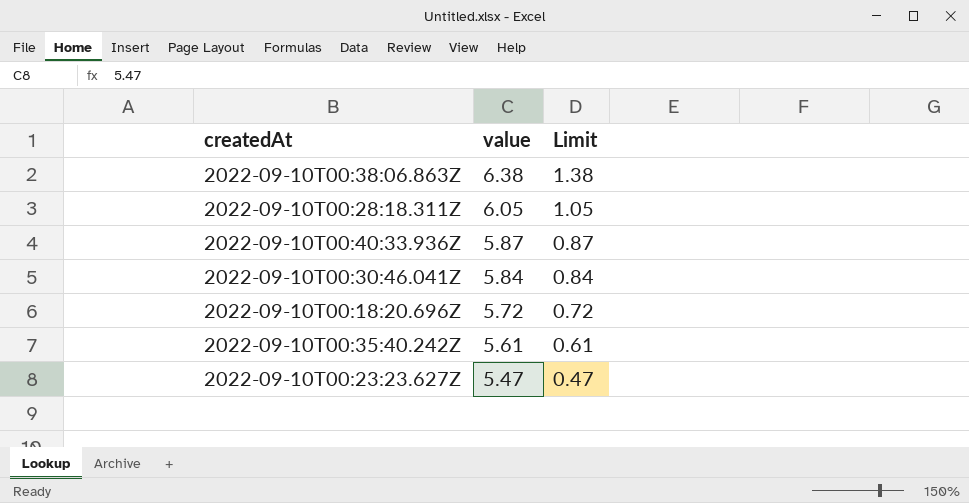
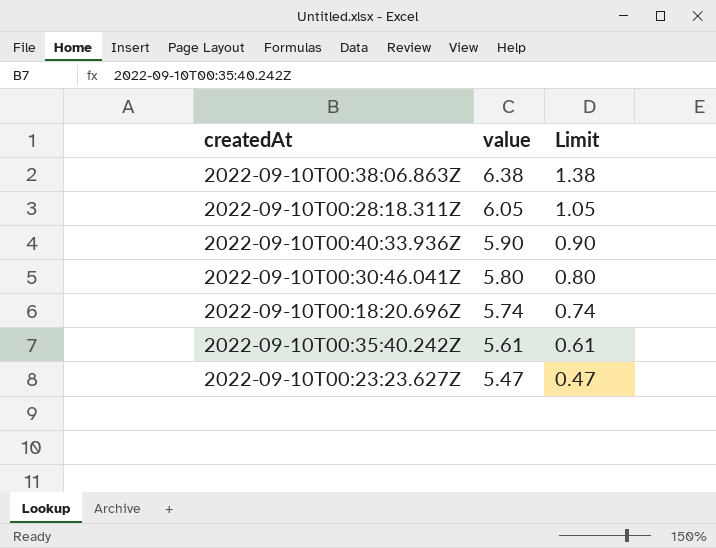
2022-09-10T00:40:33.936Z | value: 5.87 -> 5.90
2022-09-10T00:40:33.936Z | Limit: 0.87 -> 0.90
2022-09-10T00:30:46.041Z | value: 5.84 -> 5.80
2022-09-10T00:30:46.041Z | Limit: 0.84 -> 0.80
2022-09-10T00:18:20.696Z | value: 5.72 -> 5.74
2022-09-10T00:18:20.696Z | Limit: 0.72 -> 0.74

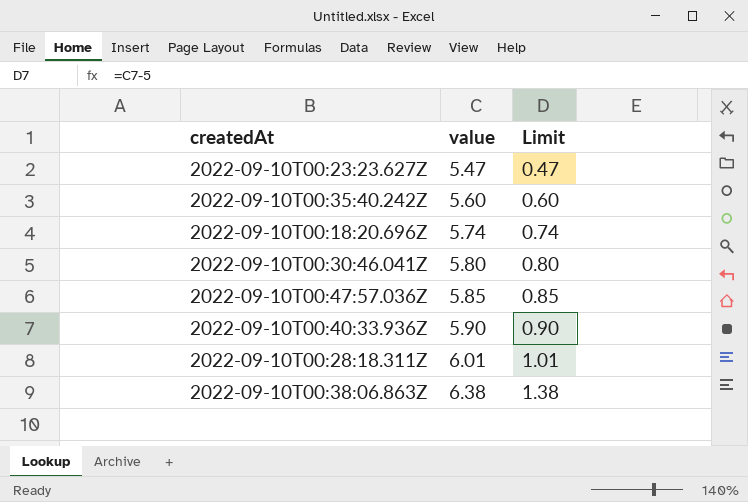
row order: value descending -> value ascending
2022-09-10T00:35:40.242Z | value: 5.61 -> 5.60
2022-09-10T00:35:40.242Z | Limit: 0.61 -> 0.60
row 2022-09-10T00:47:57.036Z: none -> 5.85 | 0.85
2022-09-10T00:28:18.311Z | value: 6.05 -> 6.01
2022-09-10T00:28:18.311Z | Limit: 1.05 -> 1.01

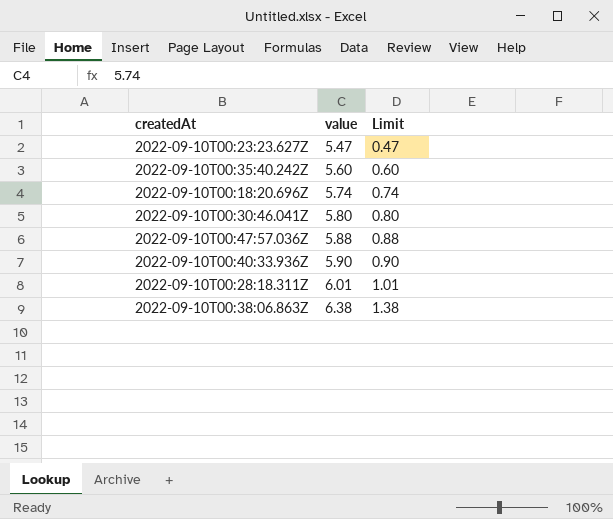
2022-09-10T00:47:57.036Z | value: 5.85 -> 5.88
2022-09-10T00:47:57.036Z | Limit: 0.85 -> 0.88

